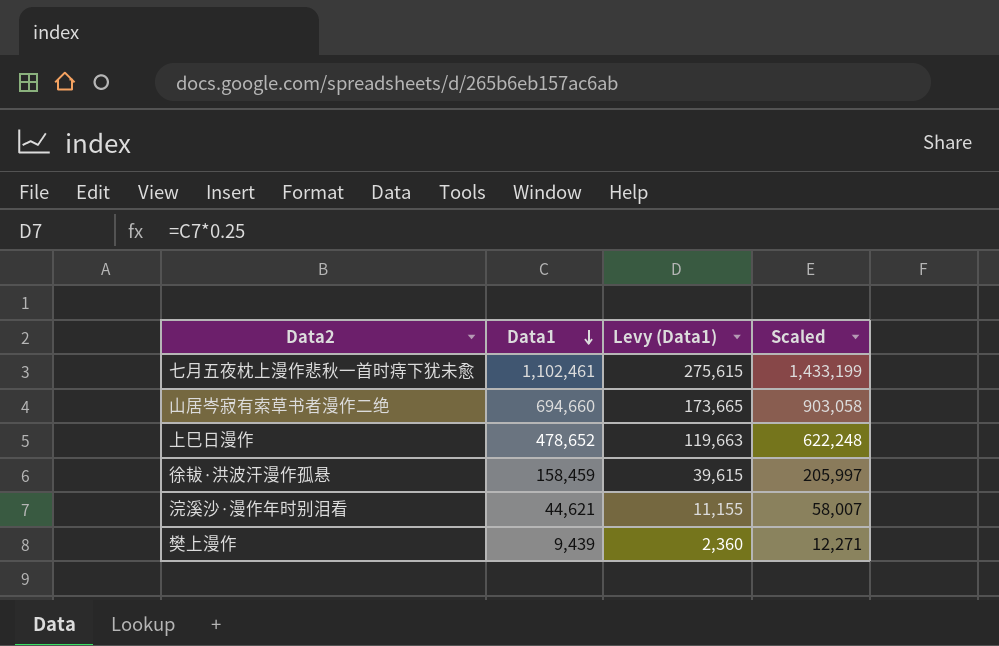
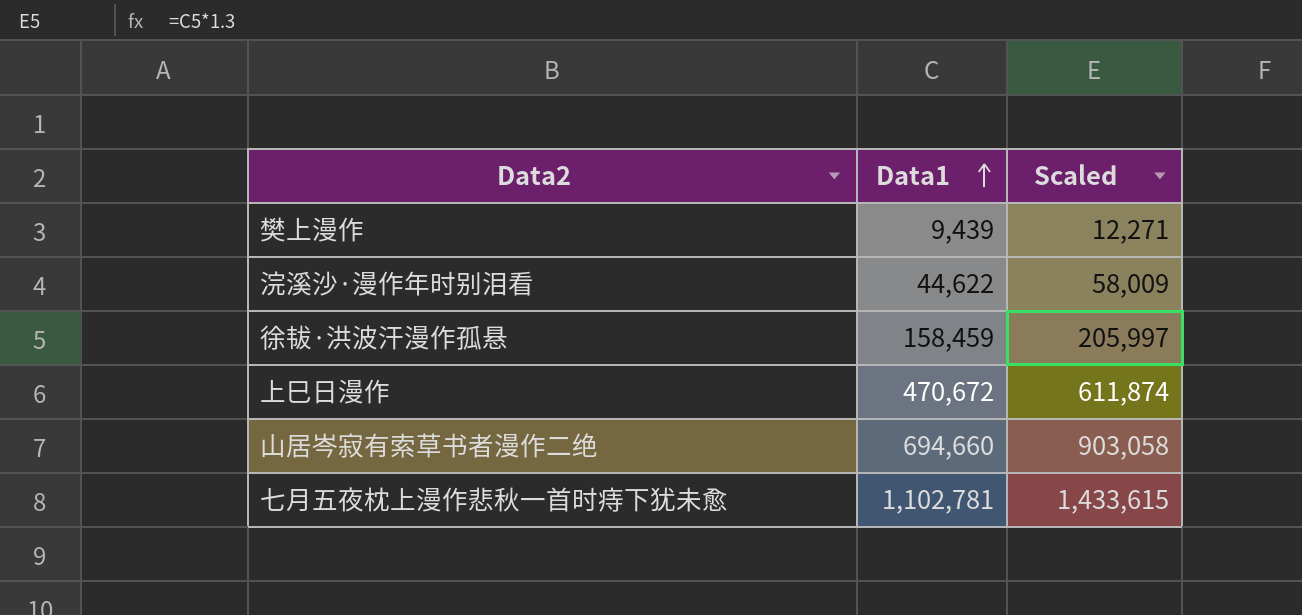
row order: Data1 descending -> Data1 ascending
column Levy (Data1) | formula: [Data1] * 0.25 -> none
浣溪沙·漫作年时别泪看 | Data1: 44,621 -> 44,622
浣溪沙·漫作年时别泪看 | Scaled: 58,007 -> 58,009
上巳日漫作 | Data1: 478,652 -> 470,672
上巳日漫作 | Scaled: 622,248 -> 611,874
七月五夜枕上漫作悲秋一首时痔下犹未愈 | Data1: 1,102,461 -> 1,102,781
七月五夜枕上漫作悲秋一首时痔下犹未愈 | Scaled: 1,433,199 -> 1,433,615

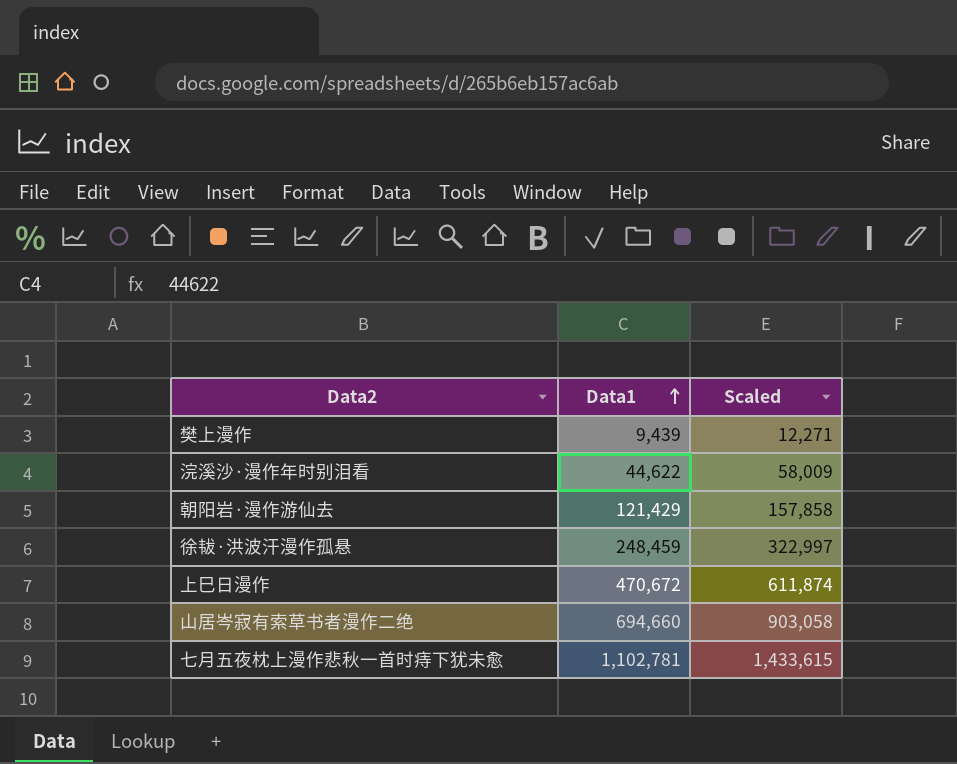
row 朝阳岩·漫作游仙去: none -> 121,429 | 157,858
徐韨·洪波汗漫作孤悬 | Data1: 158,459 -> 248,459
徐韨·洪波汗漫作孤悬 | Scaled: 205,997 -> 322,997

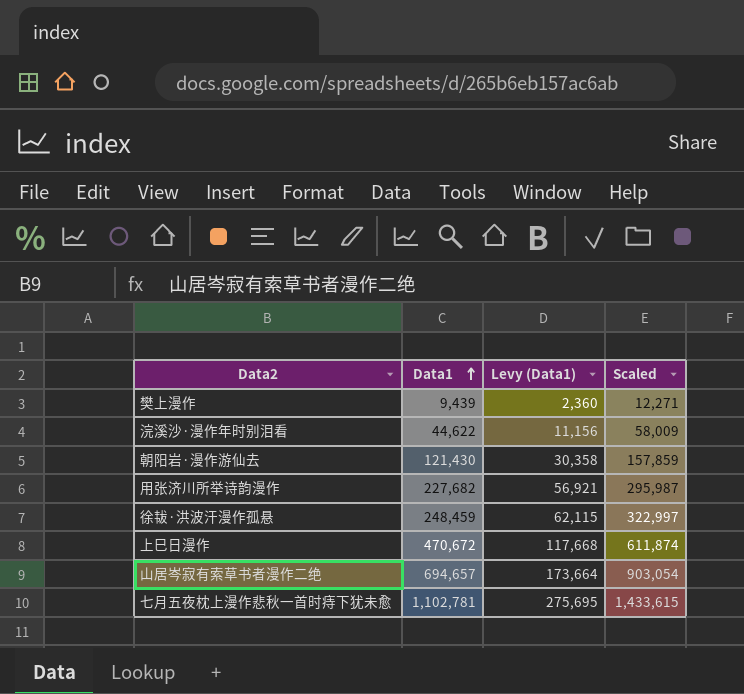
column Levy (Data1) | formula: none -> [Data1] * 0.25
朝阳岩·漫作游仙去 | Data1: 121,429 -> 121,430
朝阳岩·漫作游仙去 | Scaled: 157,858 -> 157,859
row 用张济川所举诗韵漫作: none -> 227,682 | 56,921 | 295,987
山居岑寂有索草书者漫作二绝 | Data1: 694,660 -> 694,657
山居岑寂有索草书者漫作二绝 | Scaled: 903,058 -> 903,054

